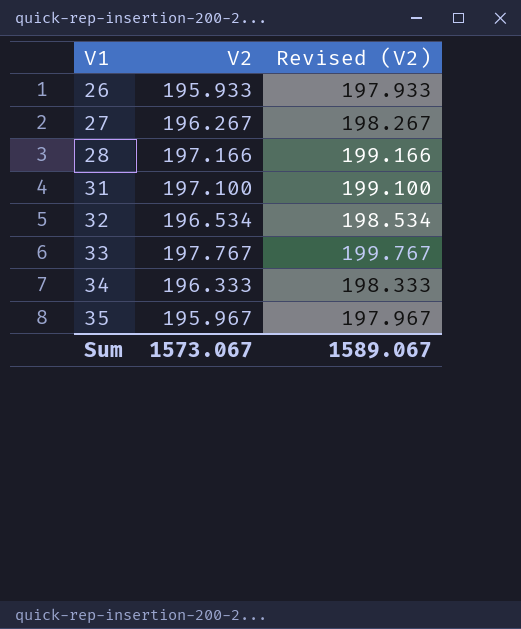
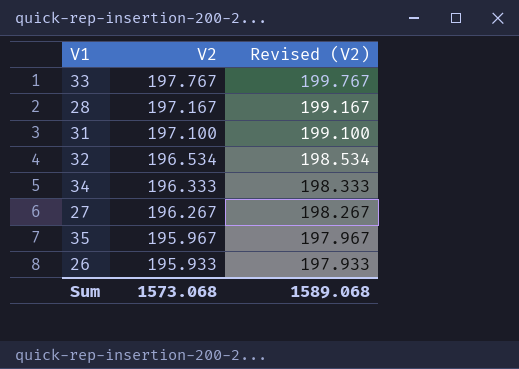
row order: V1 ascending -> V2 descending
28 | V2: 197.166 -> 197.167
28 | Revised (V2): 199.166 -> 199.167
Sum | V2: 1573.067 -> 1573.068
Sum | Revised (V2): 1589.067 -> 1589.068

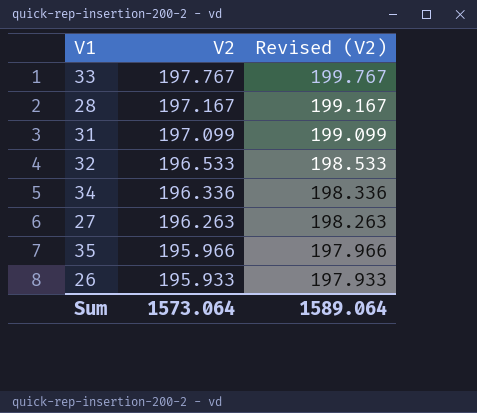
31 | V2: 197.100 -> 197.099
31 | Revised (V2): 199.100 -> 199.099
32 | V2: 196.534 -> 196.533
32 | Revised (V2): 198.534 -> 198.533
34 | V2: 196.333 -> 196.336
34 | Revised (V2): 198.333 -> 198.336
27 | V2: 196.267 -> 196.263
27 | Revised (V2): 198.267 -> 198.263
35 | V2: 195.967 -> 195.966
35 | Revised (V2): 197.967 -> 197.966
Sum | V2: 1573.068 -> 1573.064
Sum | Revised (V2): 1589.068 -> 1589.064

